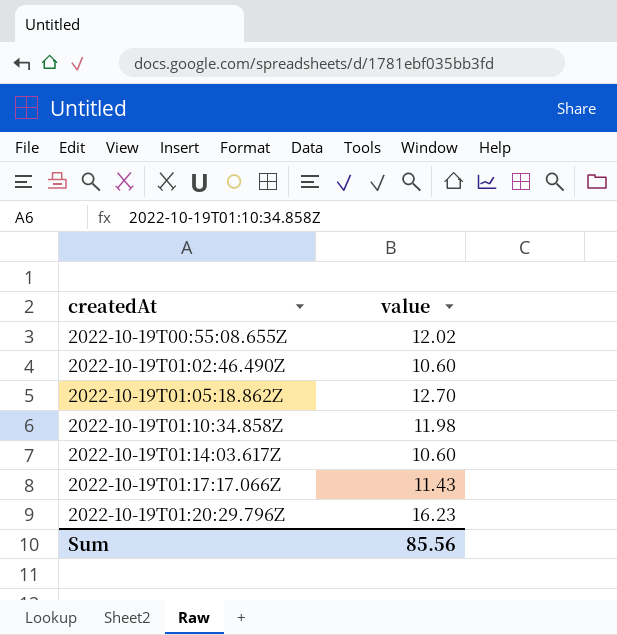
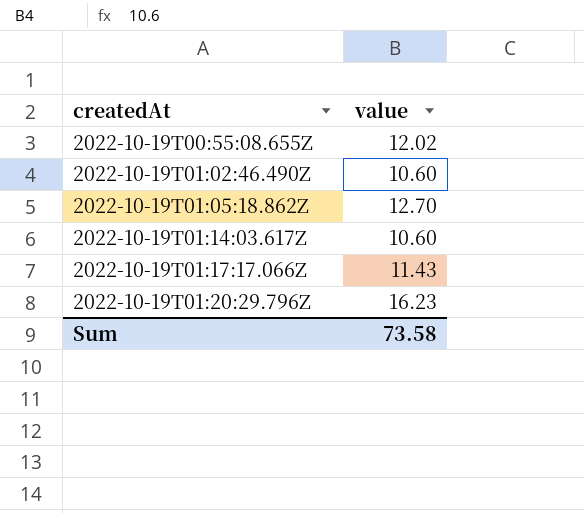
row 2022-10-19T01:10:34.858Z: 11.98 -> none
Sum | value: 85.56 -> 73.58

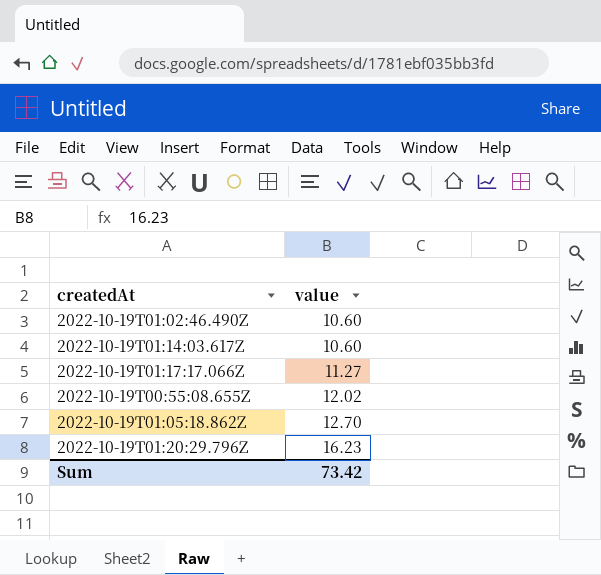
row order: createdAt ascending -> value ascending
2022-10-19T01:17:17.066Z | value: 11.43 -> 11.27
Sum | value: 73.58 -> 73.42

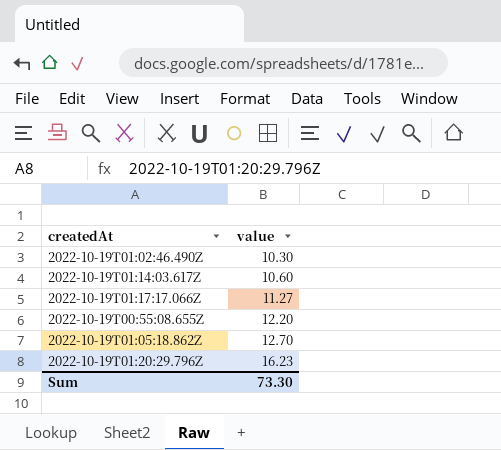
2022-10-19T01:02:46.490Z | value: 10.60 -> 10.30
2022-10-19T00:55:08.655Z | value: 12.02 -> 12.20
Sum | value: 73.42 -> 73.30

